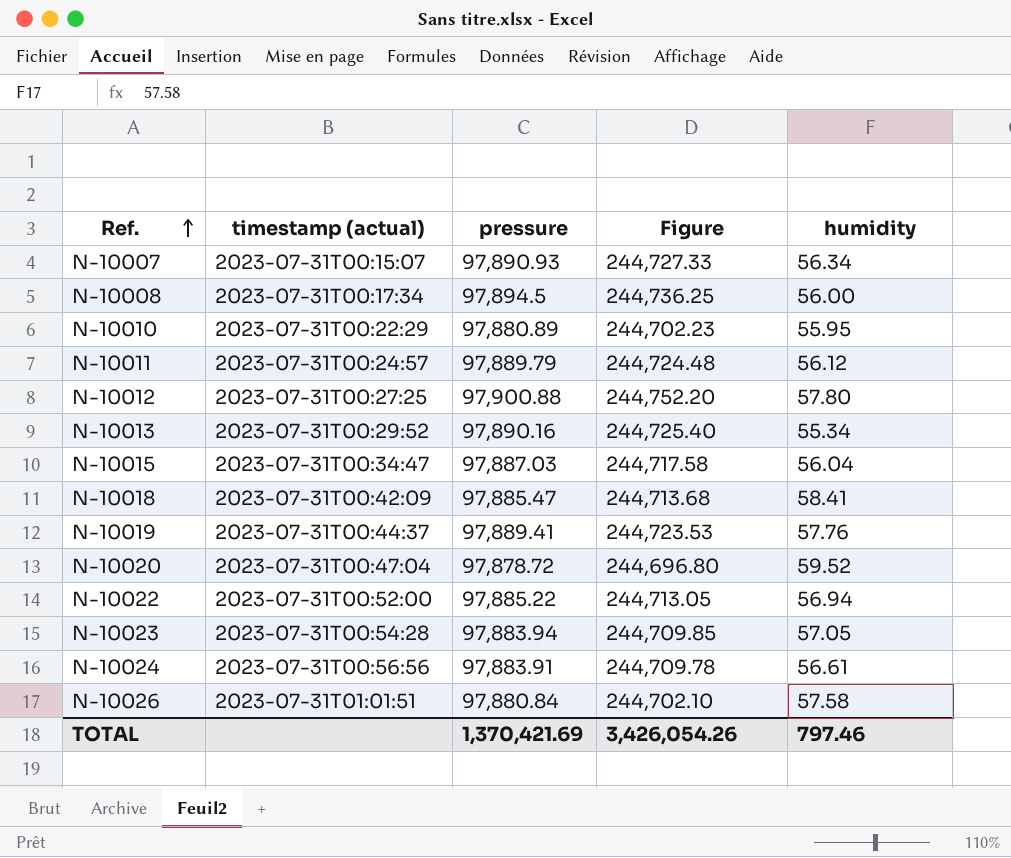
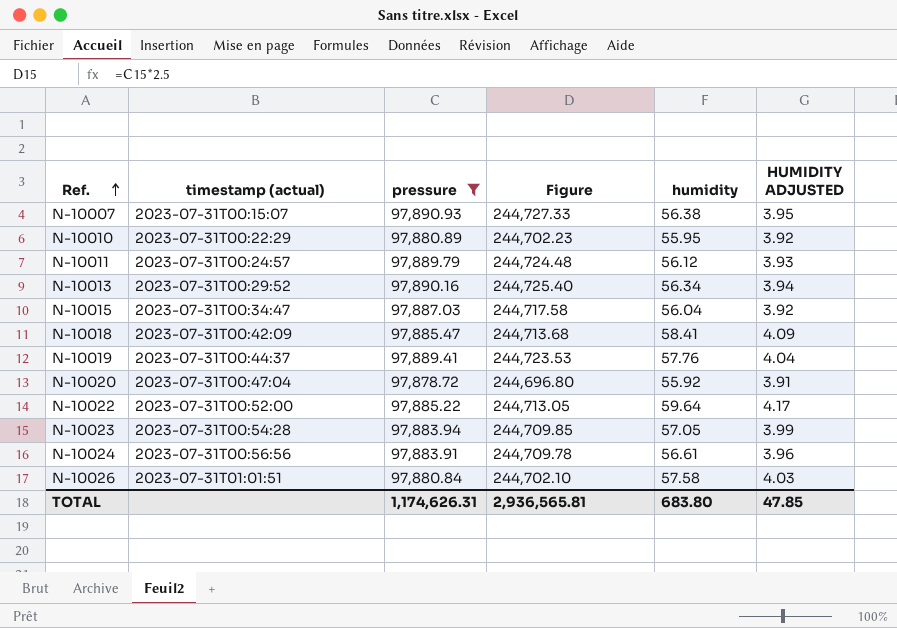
filter: none -> pressure <= 97,890.93
column HUMIDITY ADJUSTED | formula: none -> [humidity] * 0.07
N-10007 | humidity: 56.34 -> 56.38
N-10013 | humidity: 55.34 -> 56.34
N-10020 | humidity: 59.52 -> 55.92
N-10022 | humidity: 56.94 -> 59.64
TOTAL | pressure: 1,370,421.69 -> 1,174,626.31
TOTAL | Figure: 3,426,054.26 -> 2,936,565.81
TOTAL | humidity: 797.46 -> 683.80

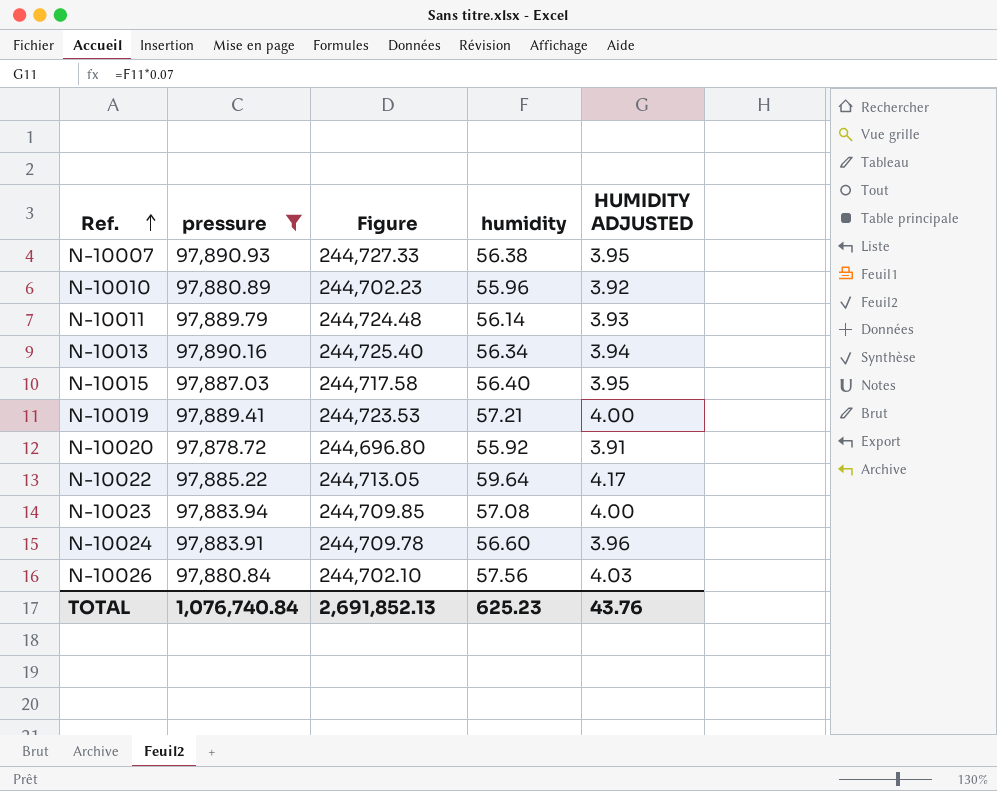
column timestamp (actual) | position: 2 -> none
row N-10018: 2023-07-31T00:42:09 | 97,885.47 | 244,713.68 | 58.41 | 4.09 -> none
N-10010 | humidity: 55.95 -> 55.96
N-10011 | humidity: 56.12 -> 56.14
N-10015 | humidity: 56.04 -> 56.40
N-10015 | HUMIDITY ADJUSTED: 3.92 -> 3.95
N-10019 | humidity: 57.76 -> 57.21
N-10019 | HUMIDITY ADJUSTED: 4.04 -> 4.00
N-10023 | humidity: 57.05 -> 57.08
N-10023 | HUMIDITY ADJUSTED: 3.99 -> 4.00
N-10024 | humidity: 56.61 -> 56.60
N-10026 | humidity: 57.58 -> 57.56
TOTAL | pressure: 1,174,626.31 -> 1,076,740.84
TOTAL | Figure: 2,936,565.81 -> 2,691,852.13
TOTAL | humidity: 683.80 -> 625.23
TOTAL | HUMIDITY ADJUSTED: 47.85 -> 43.76

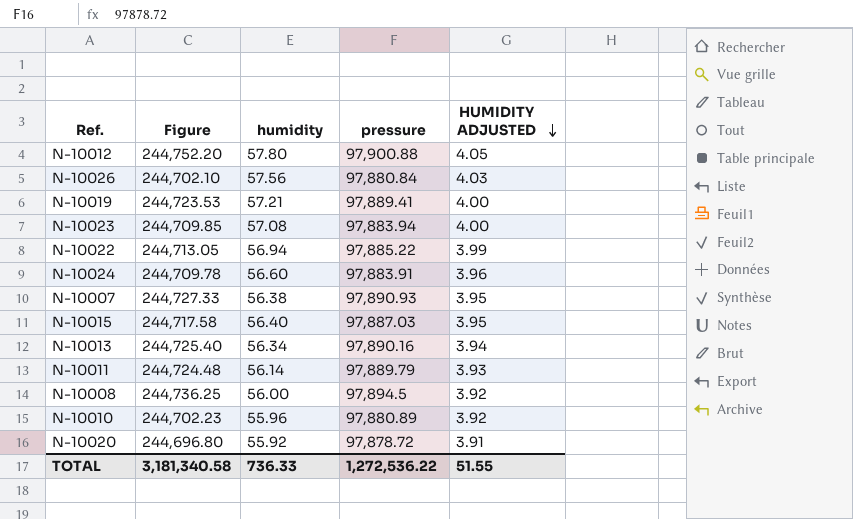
filter: pressure <= 97,890.93 -> none
row order: Ref. ascending -> HUMIDITY ADJUSTED descending
column pressure | position: 2 -> 4
N-10022 | humidity: 59.64 -> 56.94
N-10022 | HUMIDITY ADJUSTED: 4.17 -> 3.99
TOTAL | Figure: 2,691,852.13 -> 3,181,340.58
TOTAL | humidity: 625.23 -> 736.33
TOTAL | pressure: 1,076,740.84 -> 1,272,536.22
TOTAL | HUMIDITY ADJUSTED: 43.76 -> 51.55

